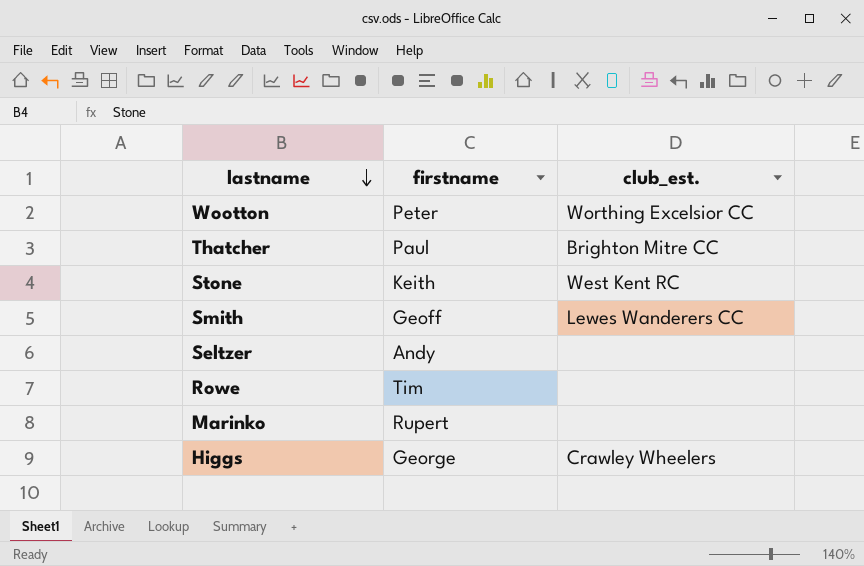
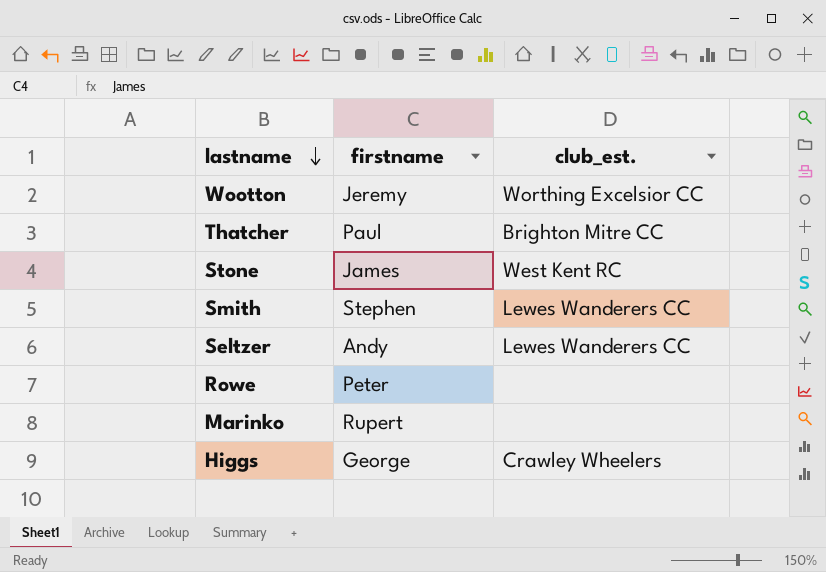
Wootton | firstname: Peter -> Jeremy
Stone | firstname: Keith -> James
Smith | firstname: Geoff -> Stephen
Seltzer | club_est.: none -> Lewes Wanderers CC
Rowe | firstname: Tim -> Peter

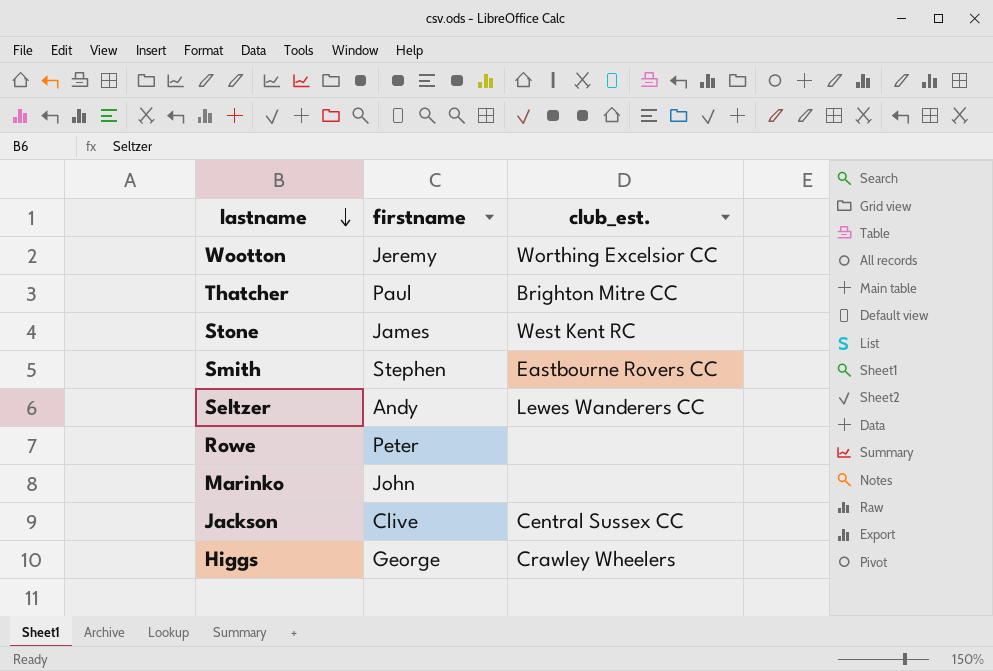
Smith | club_est.: Lewes Wanderers CC -> Eastbourne Rovers CC
Marinko | firstname: Rupert -> John
row Jackson: none -> Clive | Central Sussex CC

